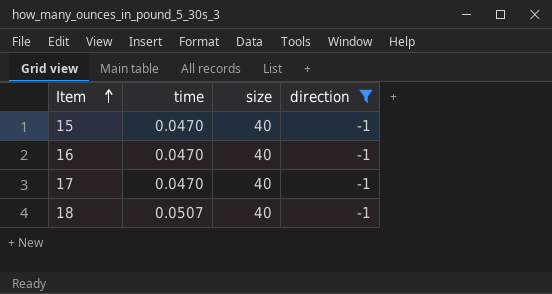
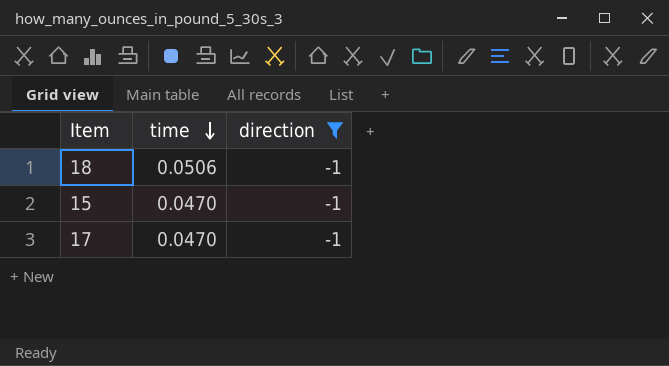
row order: Item ascending -> time descending
column size | position: 3 -> none
row 16: 0.0470 | 40 | -1 -> none
18 | time: 0.0507 -> 0.0506

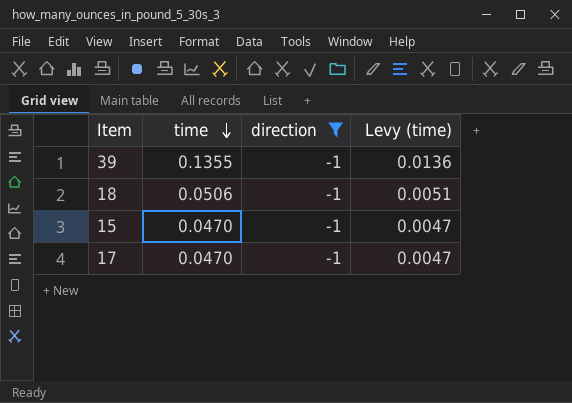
column Levy (time) | formula: none -> [time] * 0.1
row 39: none -> 0.1355 | -1 | 0.0136

